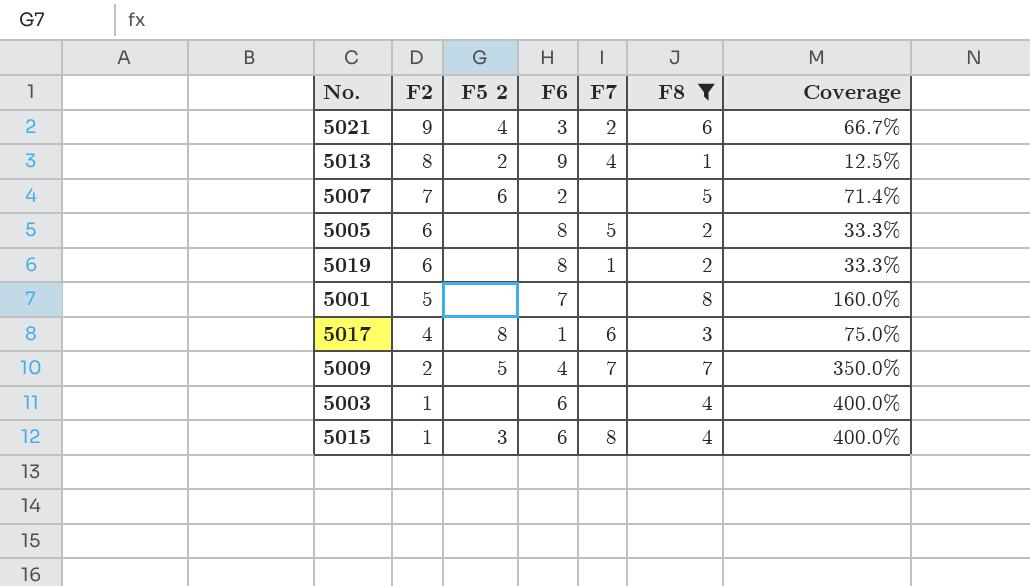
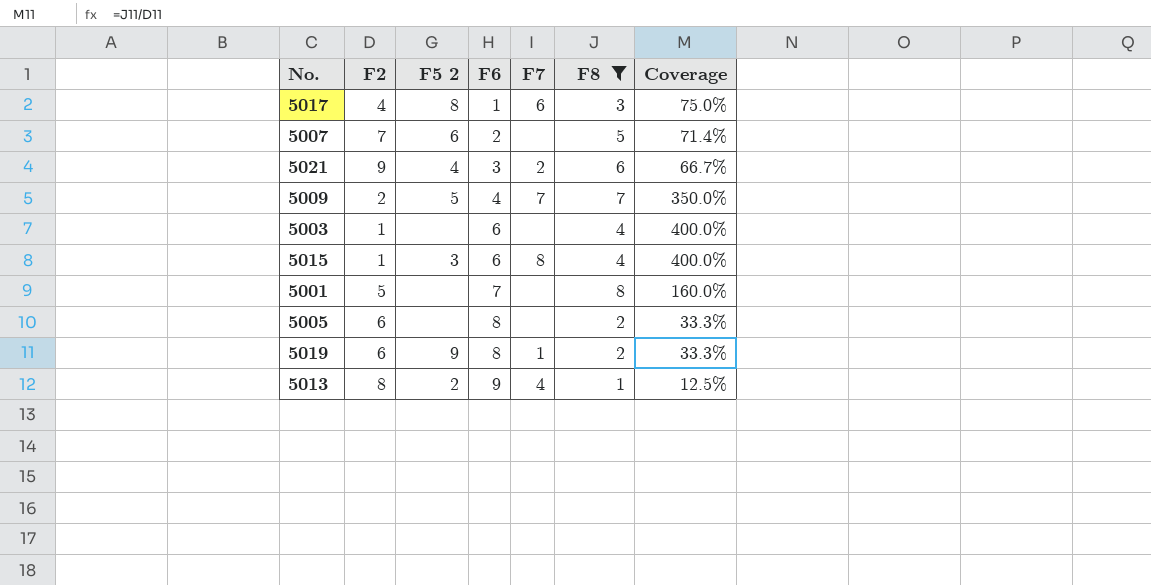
row order: F2 descending -> F6 ascending
5005 | F7: 5 -> none
5019 | F5 2: none -> 9

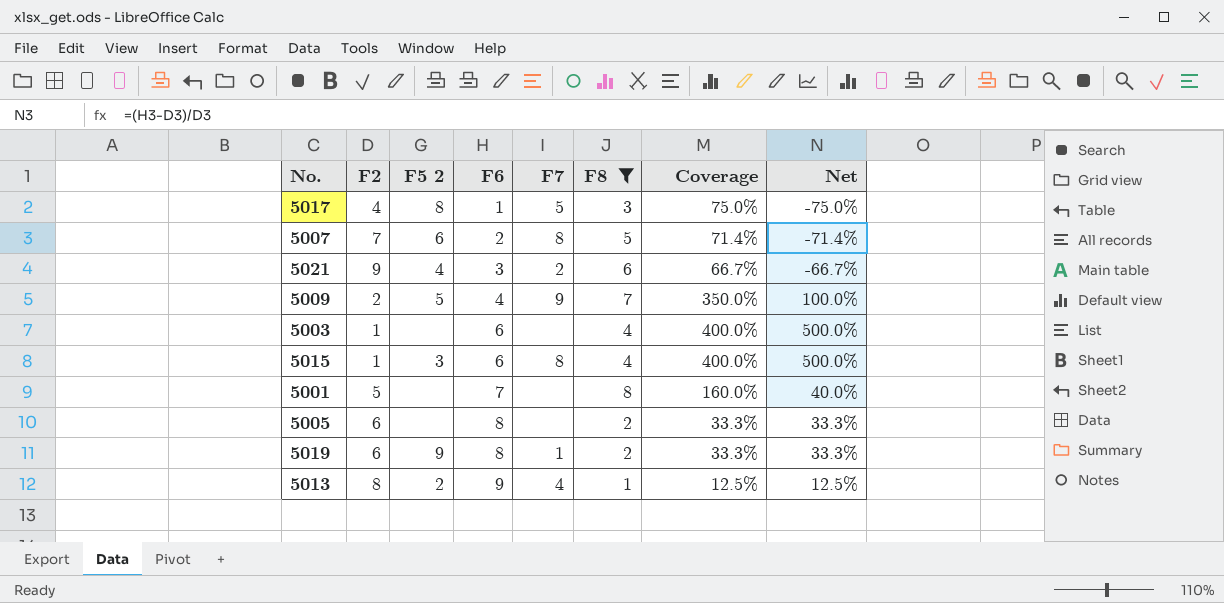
column Net | formula: none -> ([F6] - [F2]) / [F2]
5017 | F7: 6 -> 5
5007 | F7: none -> 8
5009 | F7: 7 -> 9

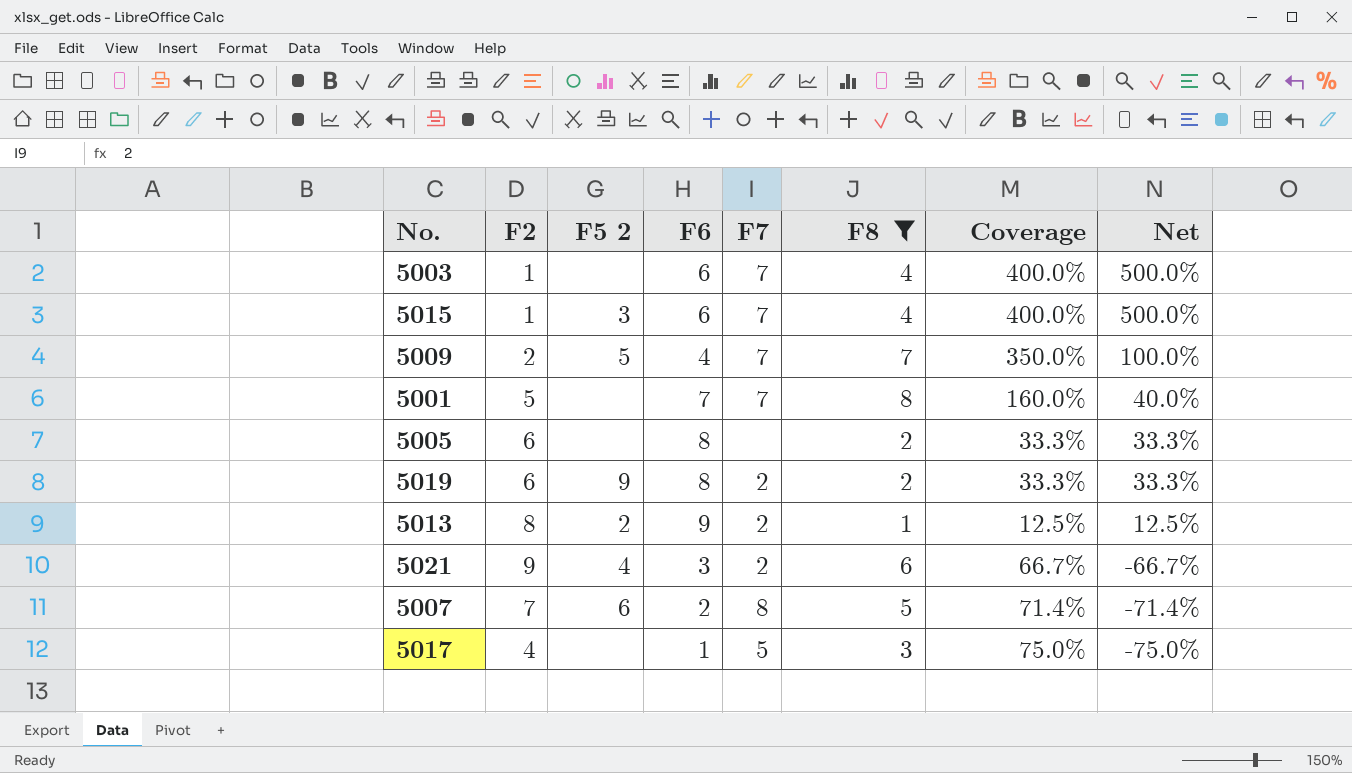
row order: F6 ascending -> Net descending
5003 | F7: none -> 7
5015 | F7: 8 -> 7
5009 | F7: 9 -> 7
5001 | F7: none -> 7
5019 | F7: 1 -> 2
5013 | F7: 4 -> 2
5017 | F5 2: 8 -> none

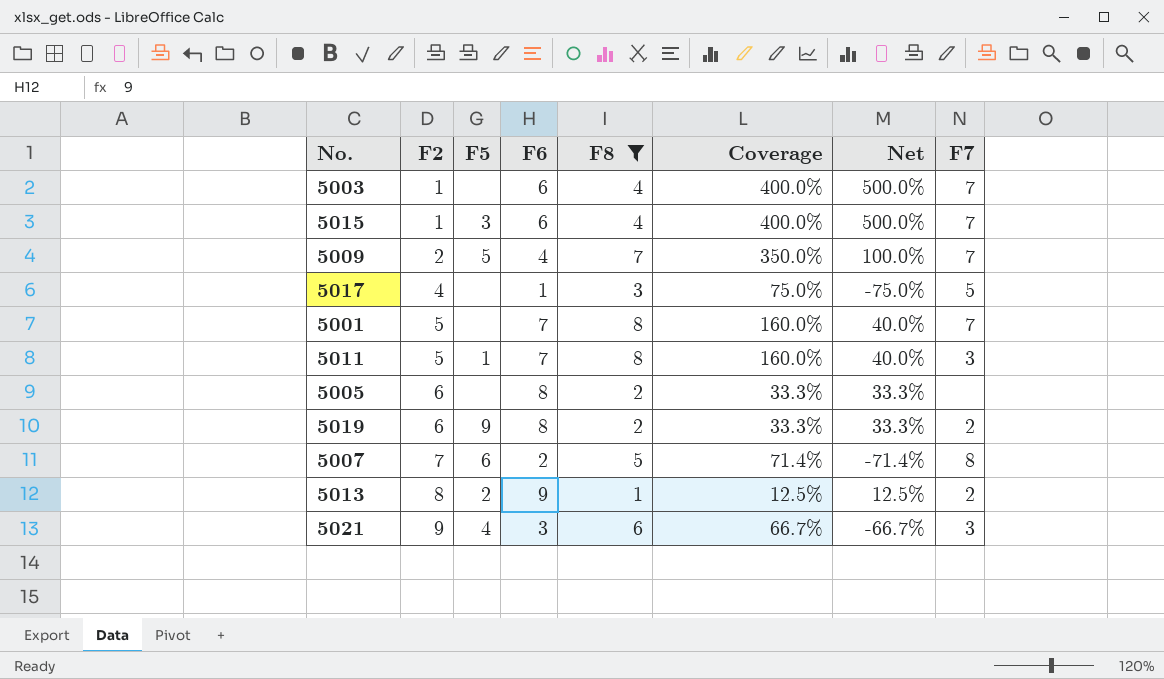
row order: Net descending -> F2 ascending
column name: F5 2 -> F5
column F7 | position: 5 -> 8
row 5011: none -> 5 | 1 | 7 | 8 | 160.0% | 40.0% | 3
5021 | F7: 2 -> 3

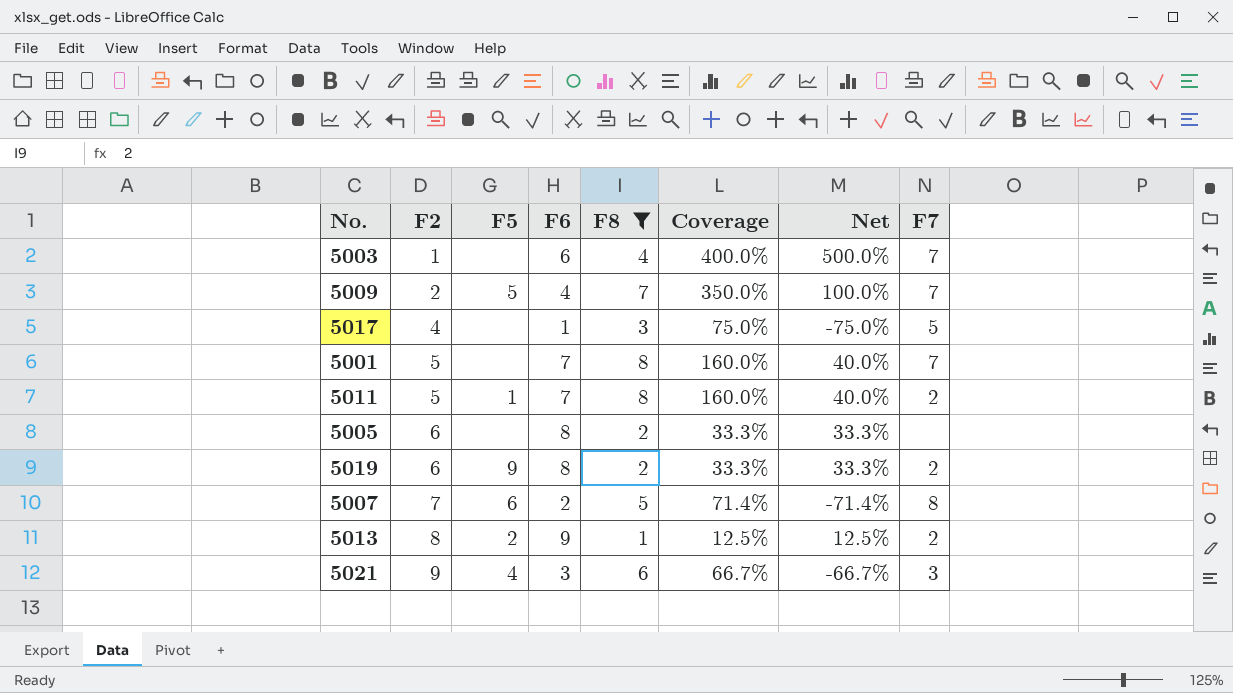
row 5015: 1 | 3 | 6 | 4 | 400.0% | 500.0% | 7 -> none
5011 | F7: 3 -> 2

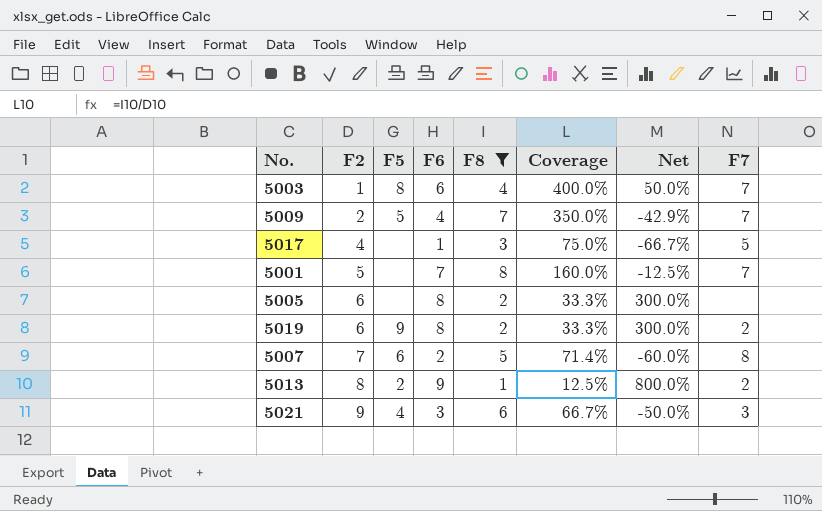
column Net | formula: ([F6] - [F2]) / [F2] -> ([F6] - [F8]) / [F8]
row 5011: 5 | 1 | 7 | 8 | 160.0% | 40.0% | 2 -> none
5003 | F5: none -> 8

